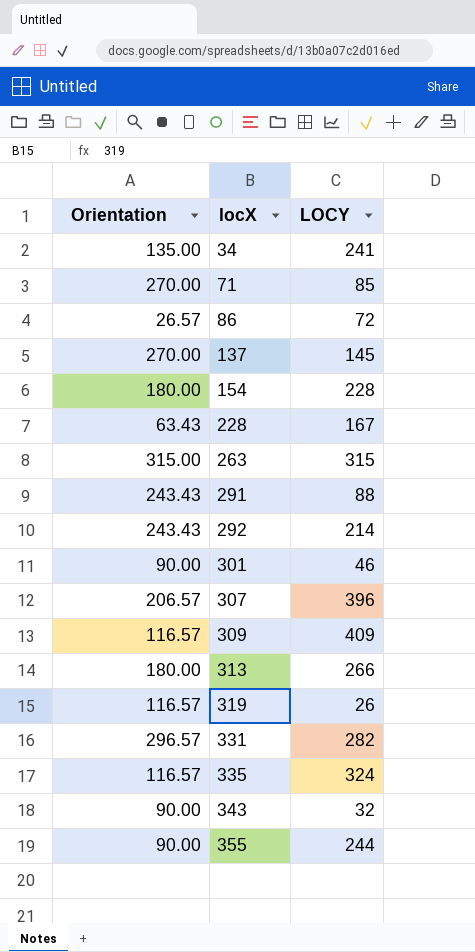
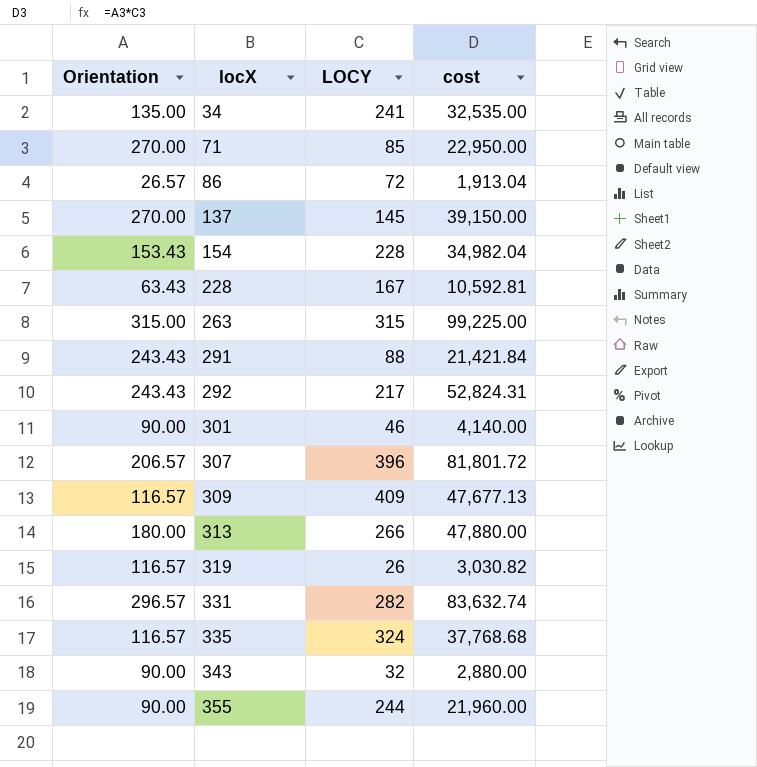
column cost | formula: none -> [Orientation] * [LOCY]
154 | Orientation: 180.00 -> 153.43
292 | LOCY: 214 -> 217

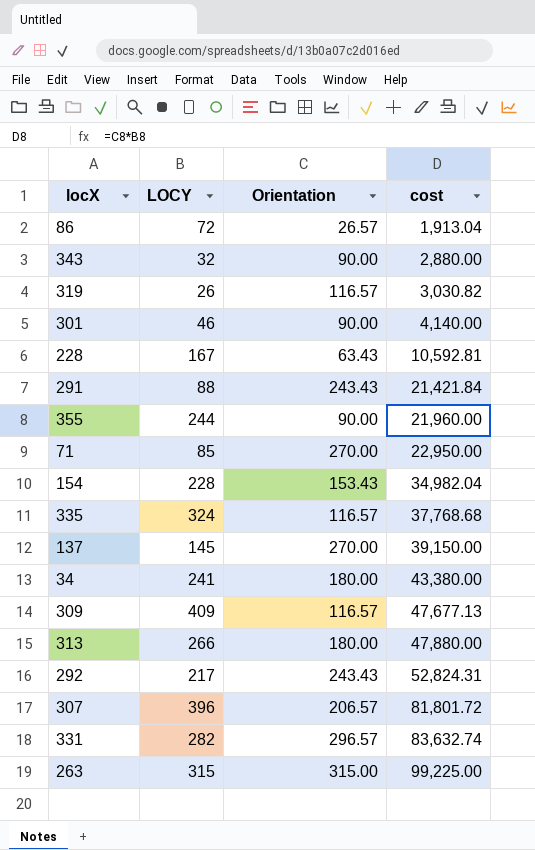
row order: locX ascending -> cost ascending
column Orientation | position: 1 -> 3
34 | Orientation: 135.00 -> 180.00
34 | cost: 32,535.00 -> 43,380.00

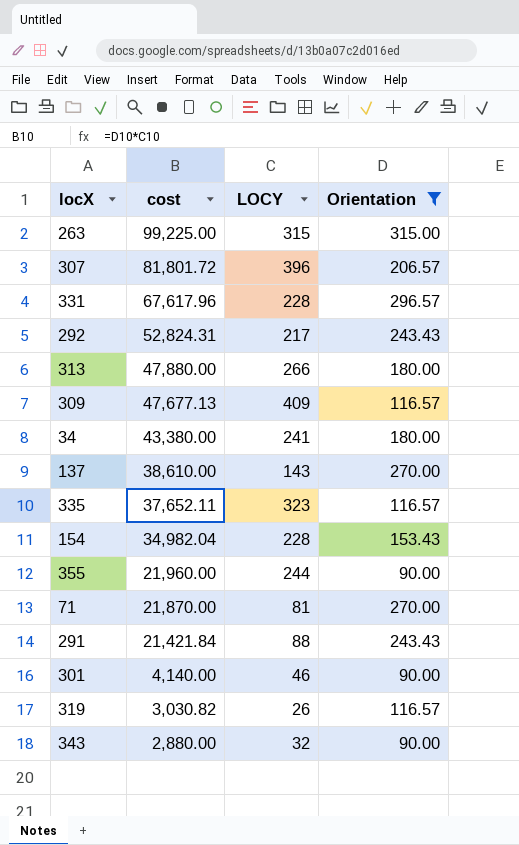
filter: none -> Orientation >= 90.00
row order: cost ascending -> cost descending
column cost | position: 4 -> 2
331 | cost: 83,632.74 -> 67,617.96
331 | LOCY: 282 -> 228
137 | cost: 39,150.00 -> 38,610.00
137 | LOCY: 145 -> 143
335 | cost: 37,768.68 -> 37,652.11
335 | LOCY: 324 -> 323
71 | cost: 22,950.00 -> 21,870.00
71 | LOCY: 85 -> 81

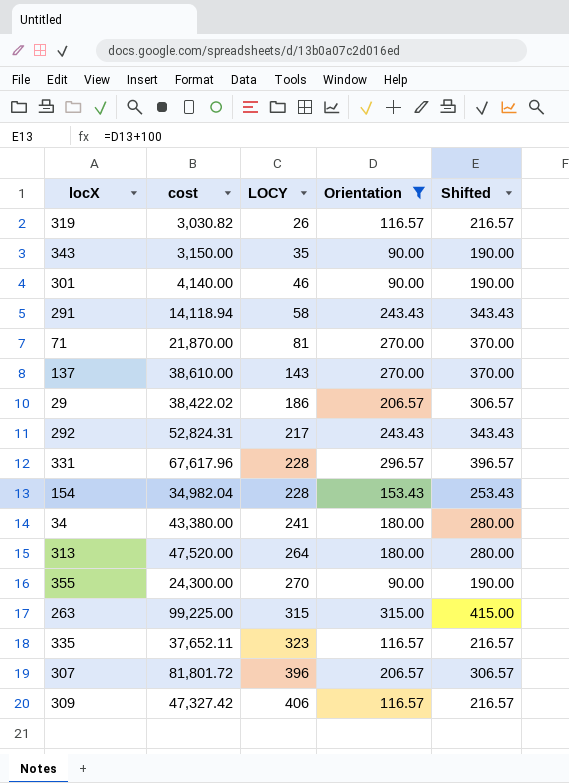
row order: cost descending -> LOCY ascending
column Shifted | formula: none -> [Orientation] + 100
343 | cost: 2,880.00 -> 3,150.00
343 | LOCY: 32 -> 35
291 | cost: 21,421.84 -> 14,118.94
291 | LOCY: 88 -> 58
row 29: none -> 38,422.02 | 186 | 206.57 | 306.57
313 | cost: 47,880.00 -> 47,520.00
313 | LOCY: 266 -> 264
355 | cost: 21,960.00 -> 24,300.00
355 | LOCY: 244 -> 270
309 | cost: 47,677.13 -> 47,327.42
309 | LOCY: 409 -> 406

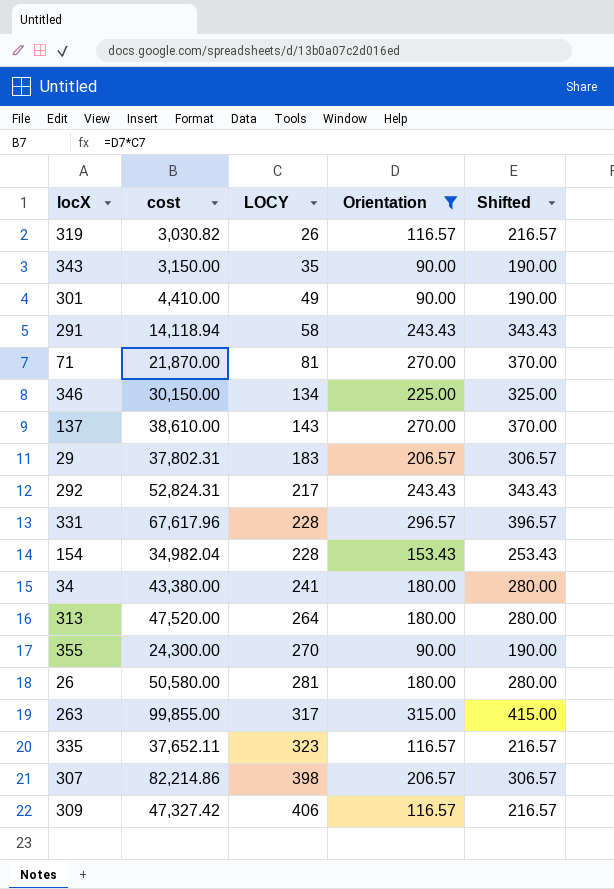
301 | cost: 4,140.00 -> 4,410.00
301 | LOCY: 46 -> 49
row 346: none -> 30,150.00 | 134 | 225.00 | 325.00
29 | cost: 38,422.02 -> 37,802.31
29 | LOCY: 186 -> 183
row 26: none -> 50,580.00 | 281 | 180.00 | 280.00
263 | cost: 99,225.00 -> 99,855.00
263 | LOCY: 315 -> 317
307 | cost: 81,801.72 -> 82,214.86
307 | LOCY: 396 -> 398

